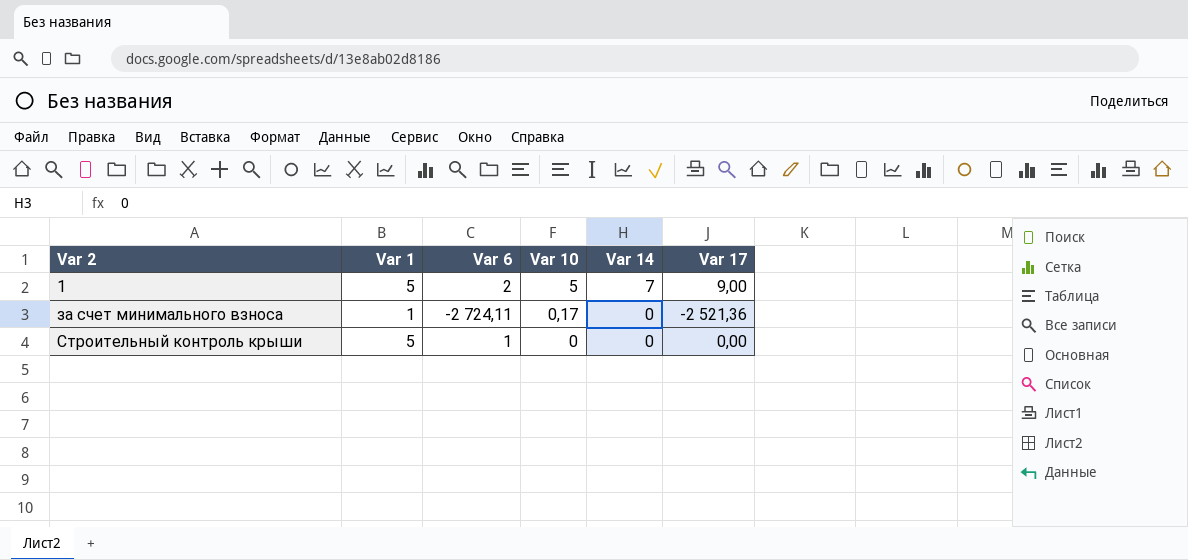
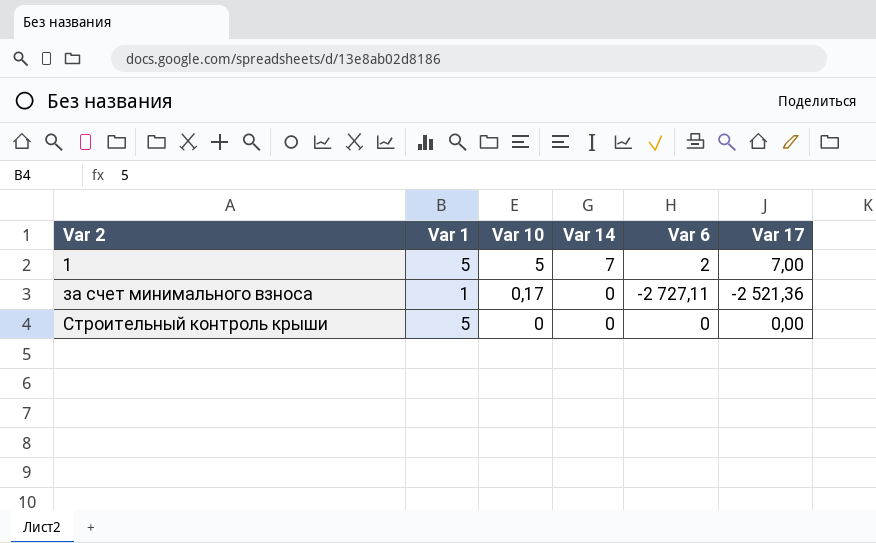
column Var 6 | position: 3 -> 5
1 | Var 17: 9,00 -> 7,00
за счет минимального взноса | Var 6: -2 724,11 -> -2 727,11
Строительный контроль крыши | Var 6: 1 -> 0

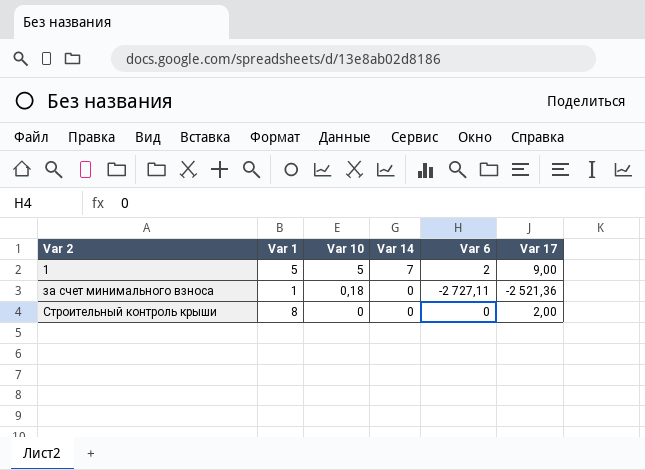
1 | Var 17: 7,00 -> 9,00
за счет минимального взноса | Var 10: 0,17 -> 0,18
Строительный контроль крыши | Var 1: 5 -> 8
Строительный контроль крыши | Var 17: 0,00 -> 2,00

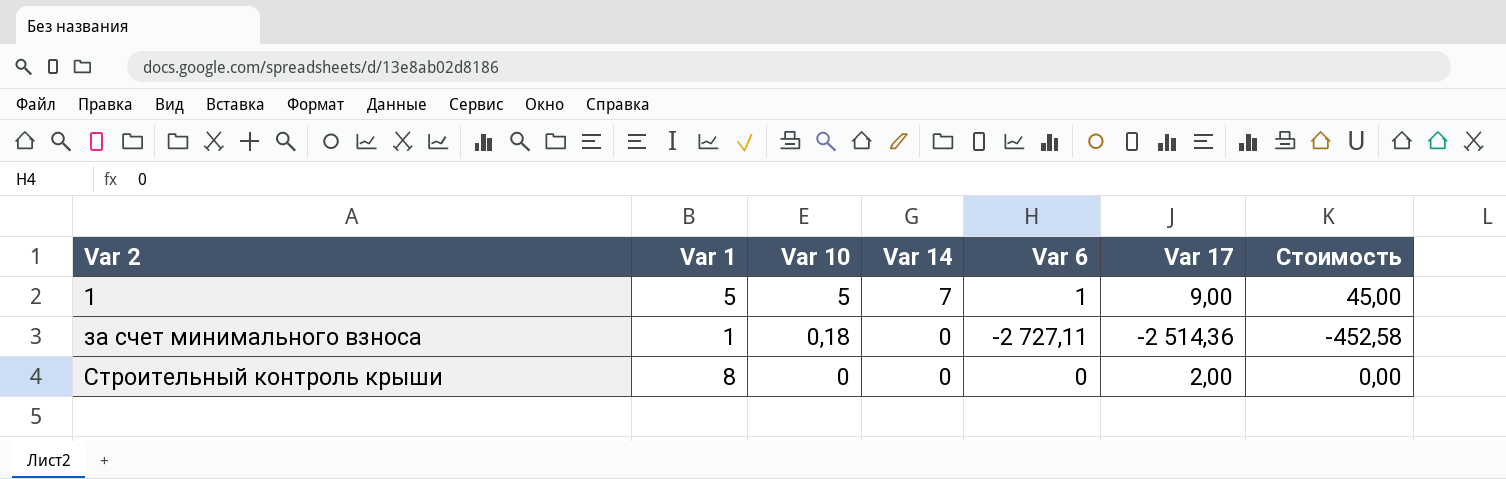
column Стоимость | formula: none -> [Var 10] * [Var 17]
1 | Var 6: 2 -> 1
за счет минимального взноса | Var 17: -2 521,36 -> -2 514,36

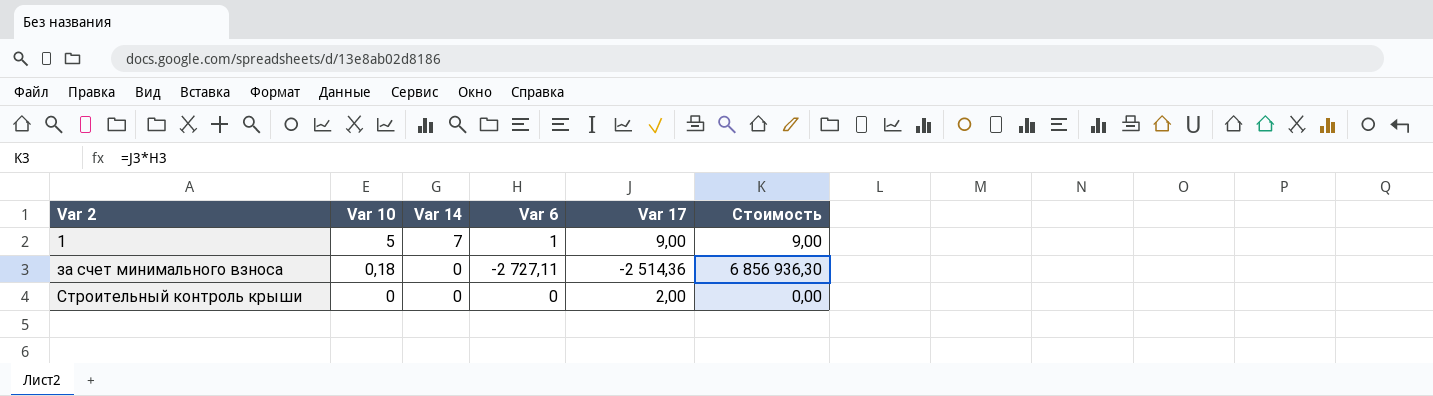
column Var 1 | position: 2 -> none
column Стоимость | formula: [Var 10] * [Var 17] -> [Var 6] * [Var 17]

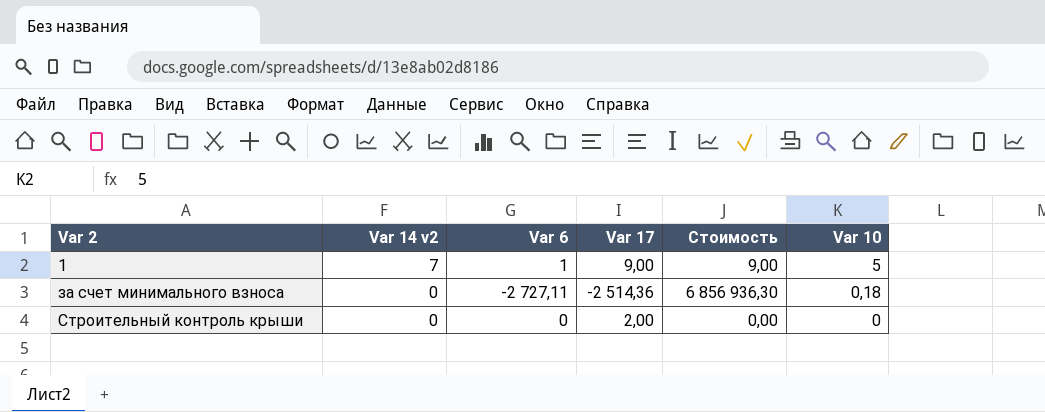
column name: Var 14 -> Var 14 v2
column Var 10 | position: 2 -> 6

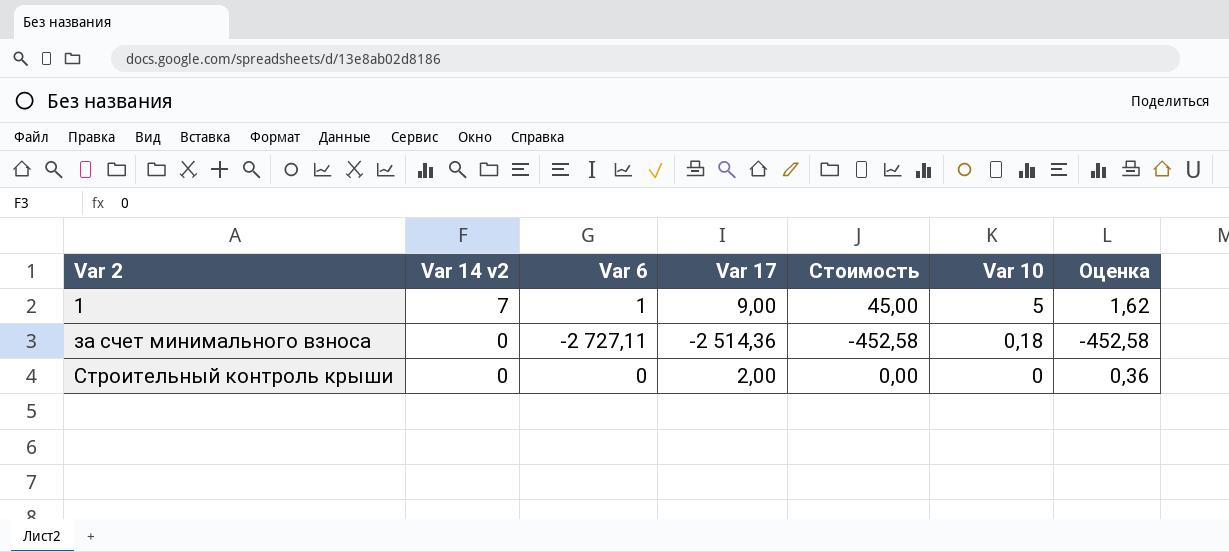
column Стоимость | formula: [Var 6] * [Var 17] -> [Var 17] * [Var 10]
column Оценка | formula: none -> [Var 17] * 0,18

